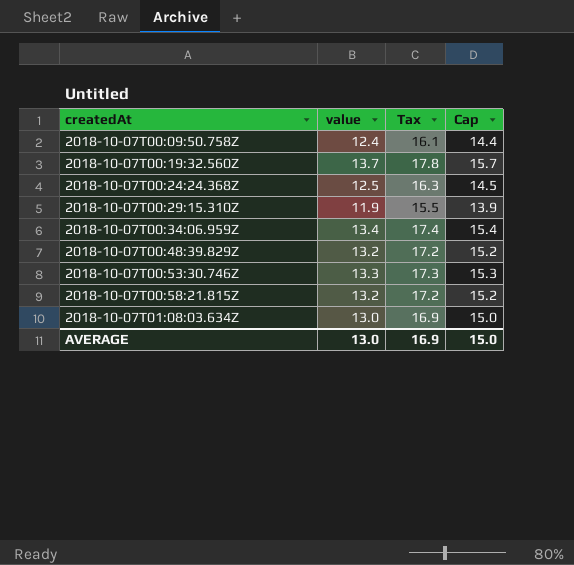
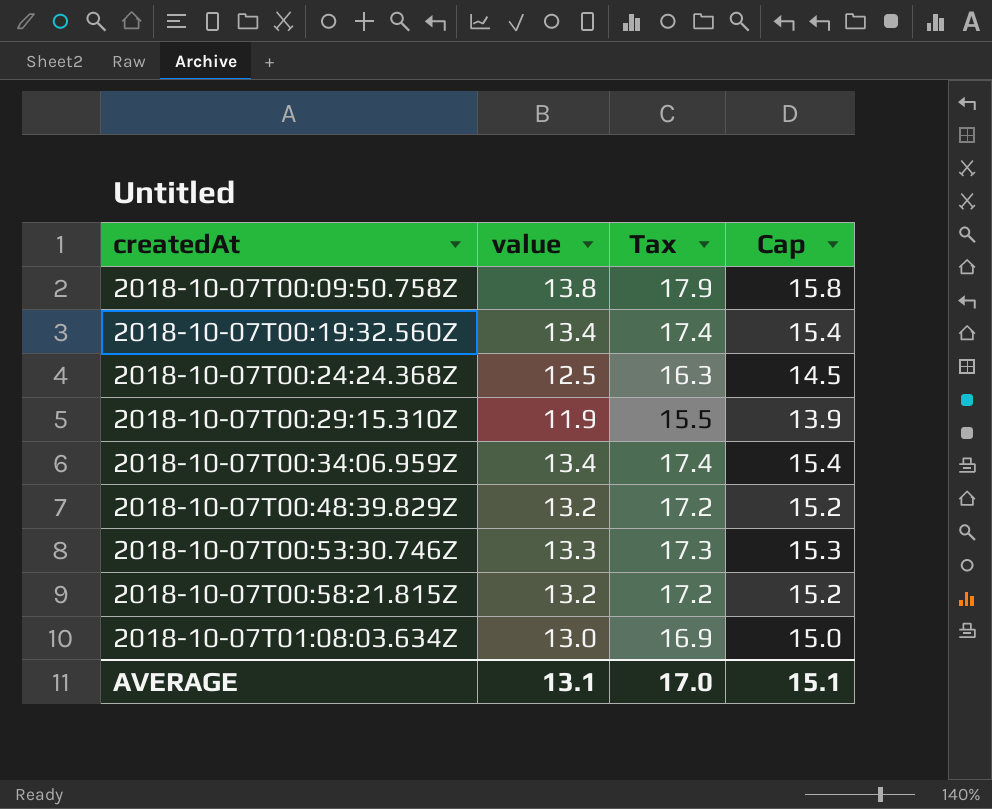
2018-10-07T00:09:50.758Z | value: 12.4 -> 13.8
2018-10-07T00:09:50.758Z | Tax: 16.1 -> 17.9
2018-10-07T00:09:50.758Z | Cap: 14.4 -> 15.8
2018-10-07T00:19:32.560Z | value: 13.7 -> 13.4
2018-10-07T00:19:32.560Z | Tax: 17.8 -> 17.4
2018-10-07T00:19:32.560Z | Cap: 15.7 -> 15.4
AVERAGE | value: 13.0 -> 13.1
AVERAGE | Tax: 16.9 -> 17.0
AVERAGE | Cap: 15.0 -> 15.1

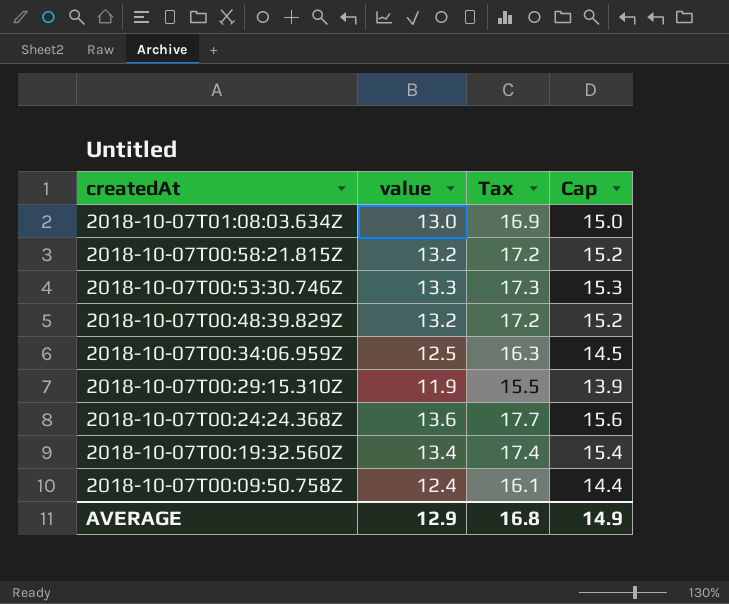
row order: createdAt ascending -> createdAt descending
2018-10-07T00:34:06.959Z | value: 13.4 -> 12.5
2018-10-07T00:34:06.959Z | Tax: 17.4 -> 16.3
2018-10-07T00:34:06.959Z | Cap: 15.4 -> 14.5
2018-10-07T00:24:24.368Z | value: 12.5 -> 13.6
2018-10-07T00:24:24.368Z | Tax: 16.3 -> 17.7
2018-10-07T00:24:24.368Z | Cap: 14.5 -> 15.6
2018-10-07T00:09:50.758Z | value: 13.8 -> 12.4
2018-10-07T00:09:50.758Z | Tax: 17.9 -> 16.1
2018-10-07T00:09:50.758Z | Cap: 15.8 -> 14.4
AVERAGE | value: 13.1 -> 12.9
AVERAGE | Tax: 17.0 -> 16.8
AVERAGE | Cap: 15.1 -> 14.9

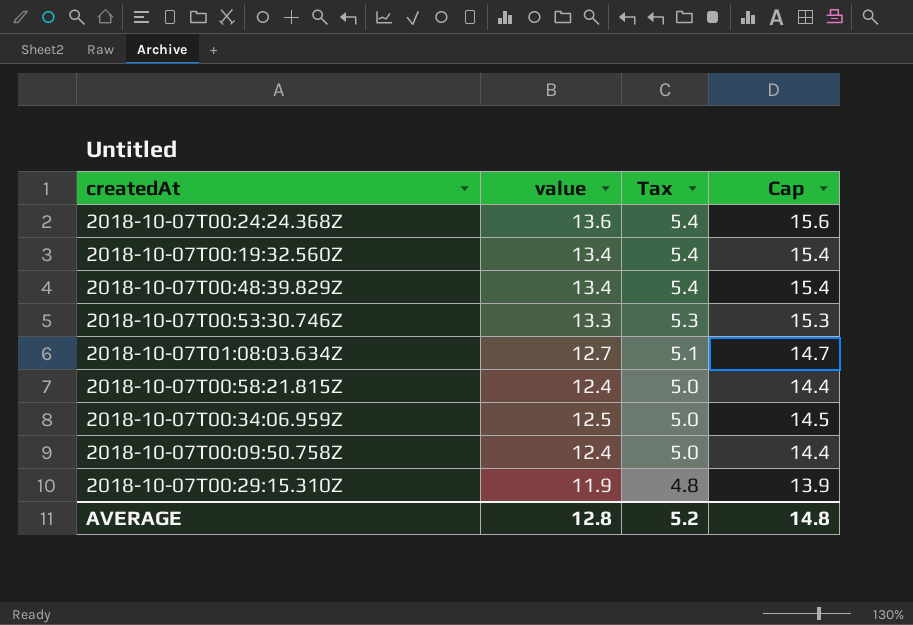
row order: createdAt descending -> Tax descending
column Tax | formula: [value] * 1.3 -> [value] * 0.4
2018-10-07T00:48:39.829Z | value: 13.2 -> 13.4
2018-10-07T00:48:39.829Z | Cap: 15.2 -> 15.4
2018-10-07T01:08:03.634Z | value: 13.0 -> 12.7
2018-10-07T01:08:03.634Z | Cap: 15.0 -> 14.7
2018-10-07T00:58:21.815Z | value: 13.2 -> 12.4
2018-10-07T00:58:21.815Z | Cap: 15.2 -> 14.4
AVERAGE | value: 12.9 -> 12.8
AVERAGE | Tax: 16.8 -> 5.2
AVERAGE | Cap: 14.9 -> 14.8

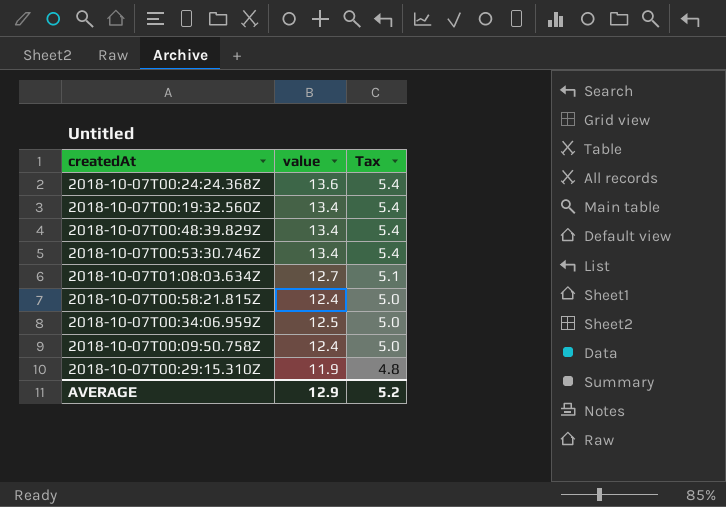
column Cap | formula: [value] + 2 -> none
2018-10-07T00:53:30.746Z | value: 13.3 -> 13.4
2018-10-07T00:53:30.746Z | Tax: 5.3 -> 5.4
AVERAGE | value: 12.8 -> 12.9

